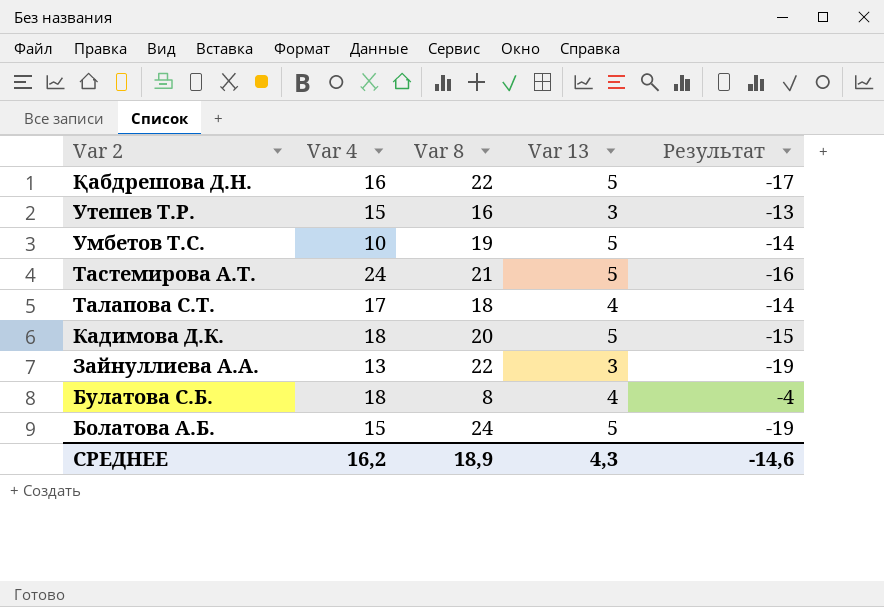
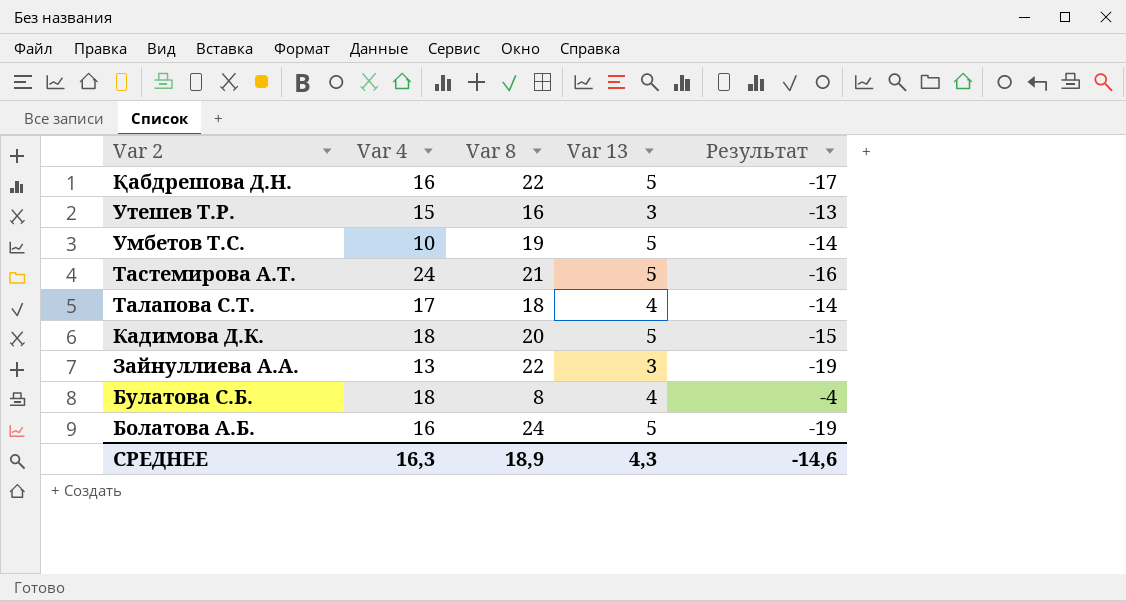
Болатова А.Б. | Var 4: 15 -> 16
СРЕДНЕЕ | Var 4: 16,2 -> 16,3

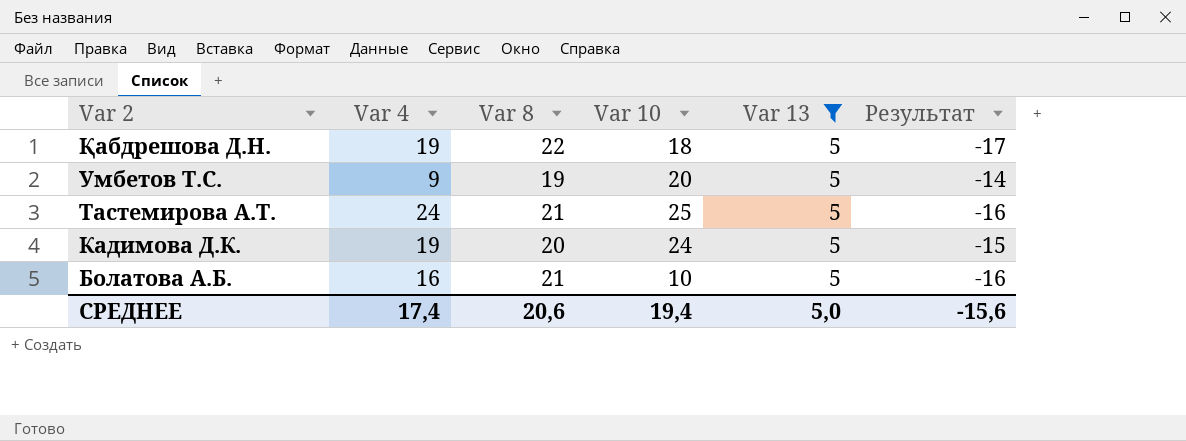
filter: none -> Var 13 = 5
column Var 10 | position: none -> 4
Қабдрешова Д.Н. | Var 4: 16 -> 19
Умбетов Т.С. | Var 4: 10 -> 9
Кадимова Д.К. | Var 4: 18 -> 19
Болатова А.Б. | Var 8: 24 -> 21
Болатова А.Б. | Результат: -19 -> -16
СРЕДНЕЕ | Var 4: 16,3 -> 17,4
СРЕДНЕЕ | Var 8: 18,9 -> 20,6
СРЕДНЕЕ | Var 13: 4,3 -> 5,0
СРЕДНЕЕ | Результат: -14,6 -> -15,6

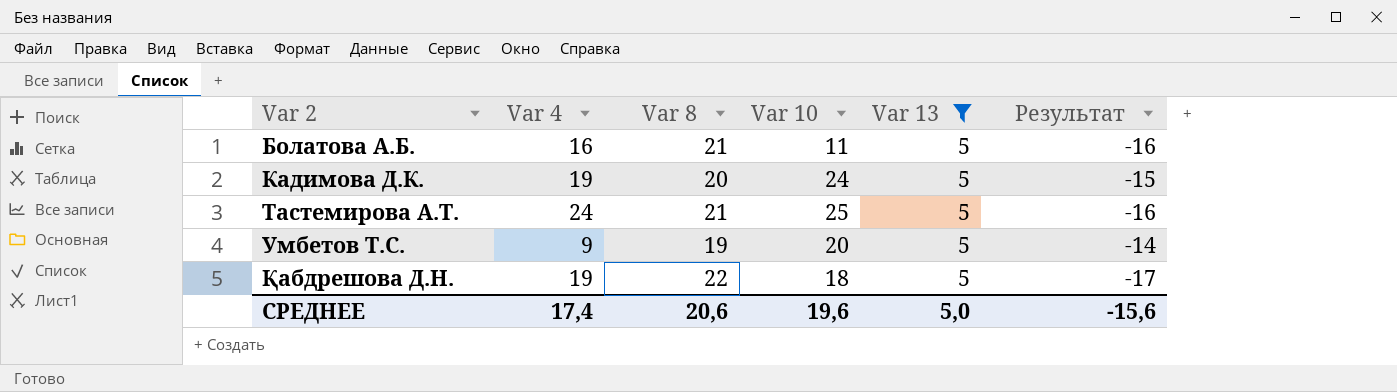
row order: Var 2 descending -> Var 2 ascending
Болатова А.Б. | Var 10: 10 -> 11
СРЕДНЕЕ | Var 10: 19,4 -> 19,6

